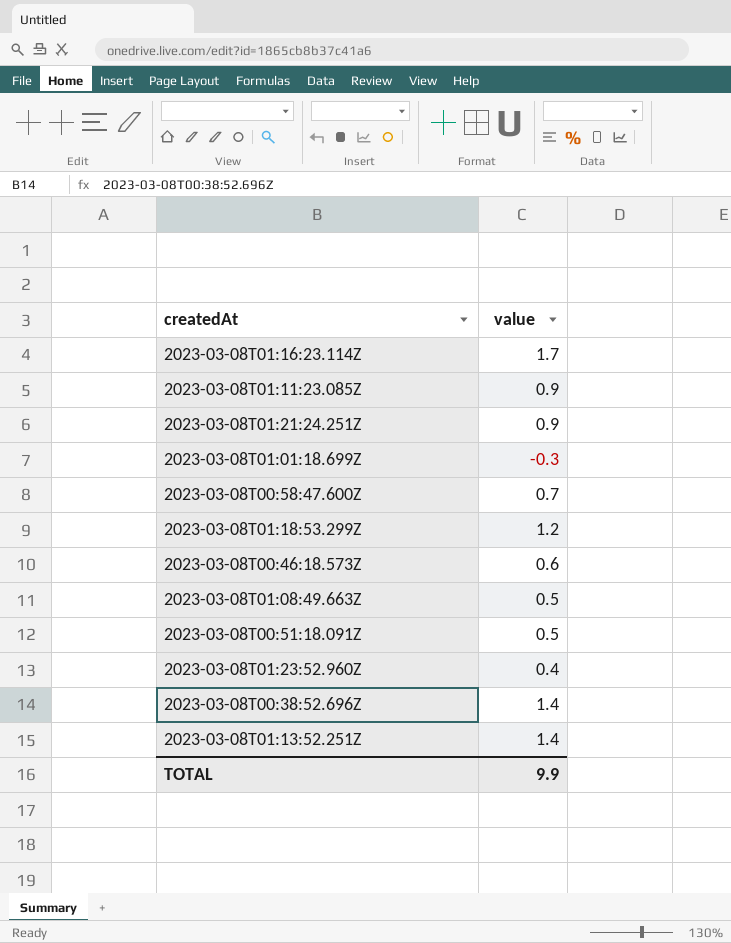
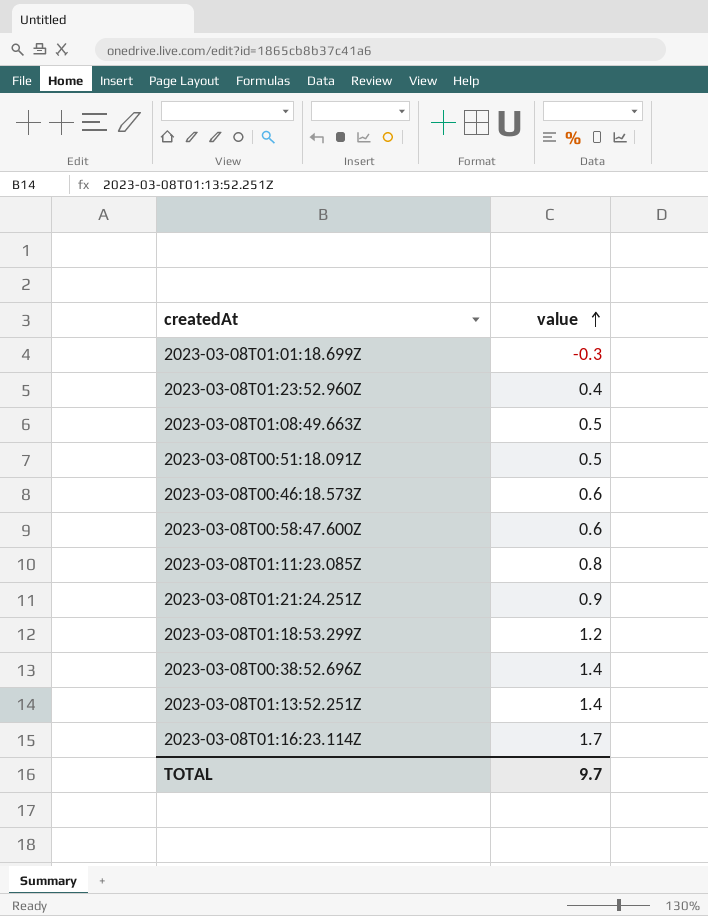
row order: none -> value ascending
2023-03-08T00:58:47.600Z | value: 0.7 -> 0.6
2023-03-08T01:11:23.085Z | value: 0.9 -> 0.8
TOTAL | value: 9.9 -> 9.7

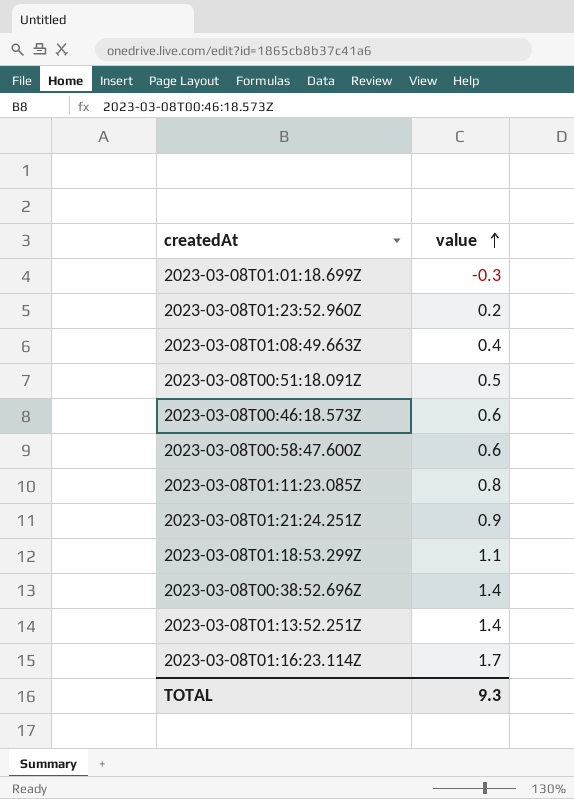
2023-03-08T01:23:52.960Z | value: 0.4 -> 0.2
2023-03-08T01:08:49.663Z | value: 0.5 -> 0.4
2023-03-08T01:18:53.299Z | value: 1.2 -> 1.1
TOTAL | value: 9.7 -> 9.3

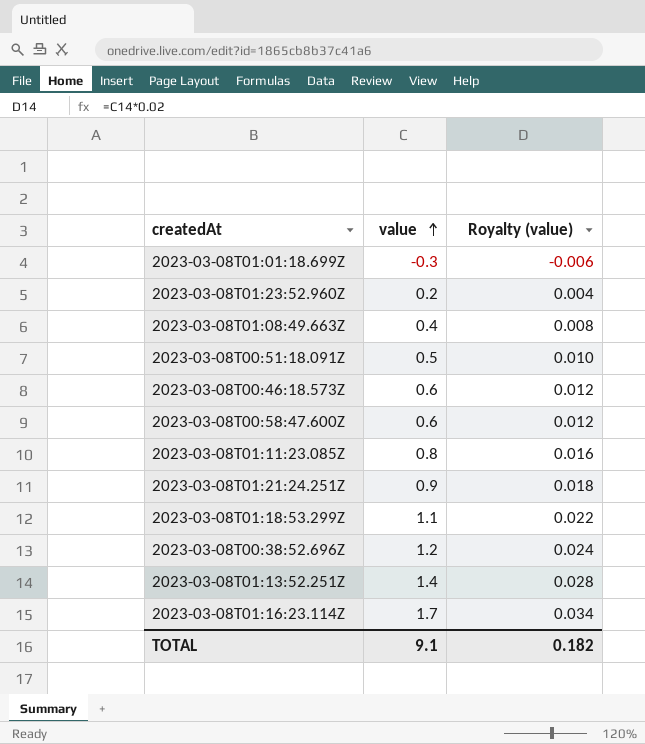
column Royalty (value) | formula: none -> [value] * 0.02
2023-03-08T00:38:52.696Z | value: 1.4 -> 1.2
TOTAL | value: 9.3 -> 9.1

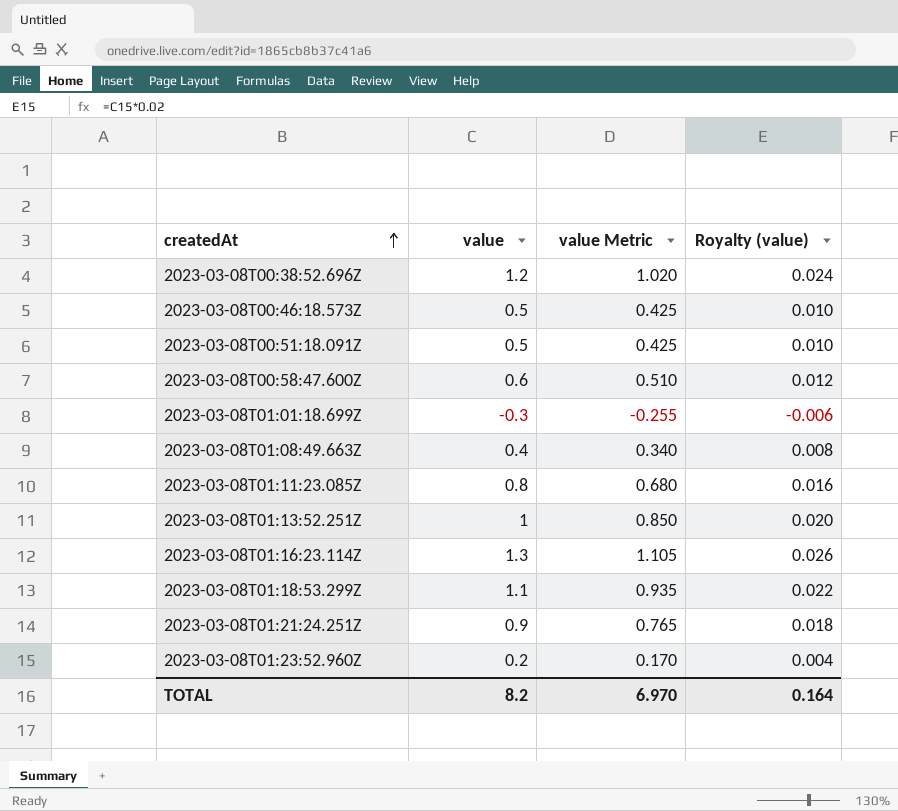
row order: value ascending -> createdAt ascending
column value Metric | formula: none -> [value] * 0.85
2023-03-08T00:46:18.573Z | value: 0.6 -> 0.5
2023-03-08T00:46:18.573Z | Royalty (value): 0.012 -> 0.010
2023-03-08T01:13:52.251Z | value: 1.4 -> 1
2023-03-08T01:13:52.251Z | Royalty (value): 0.028 -> 0.020
2023-03-08T01:16:23.114Z | value: 1.7 -> 1.3
2023-03-08T01:16:23.114Z | Royalty (value): 0.034 -> 0.026
TOTAL | value: 9.1 -> 8.2
TOTAL | Royalty (value): 0.182 -> 0.164

